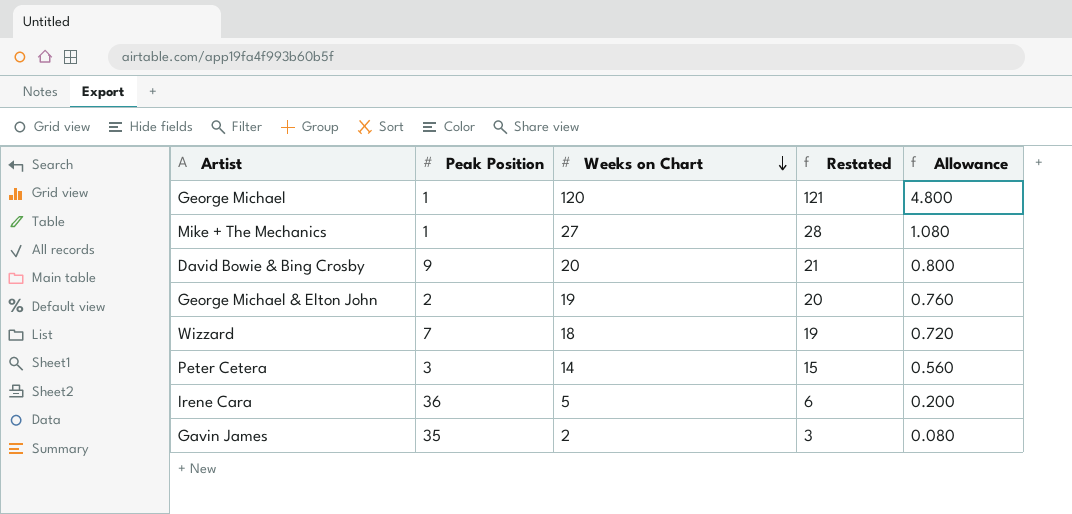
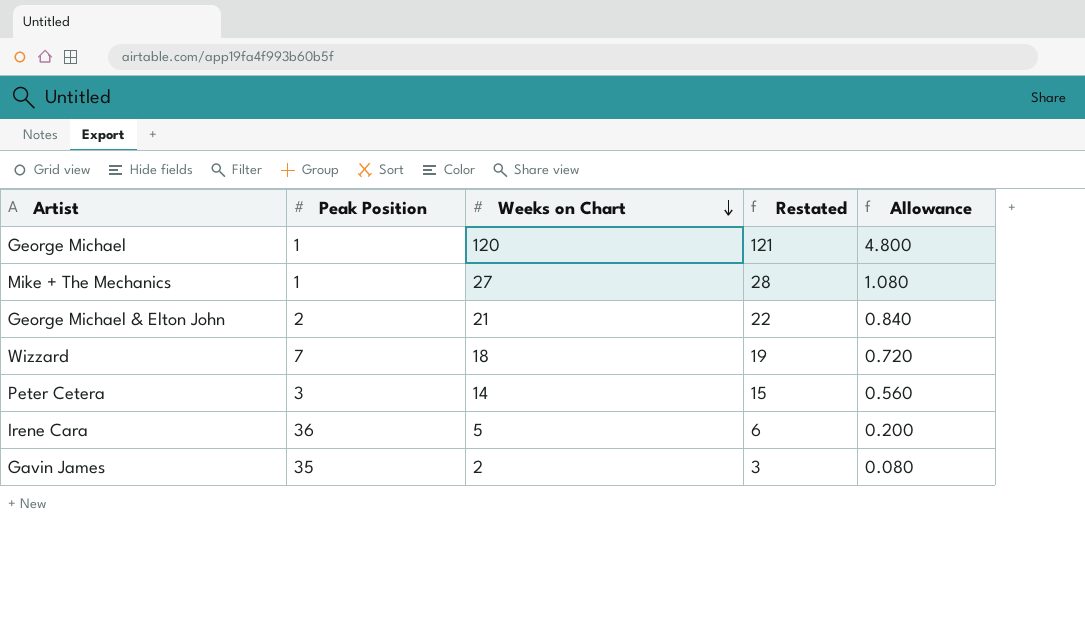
row David Bowie & Bing Crosby: 9 | 20 | 21 | 0.800 -> none
George Michael & Elton John | Weeks on Chart: 19 -> 21
George Michael & Elton John | Restated: 20 -> 22
George Michael & Elton John | Allowance: 0.760 -> 0.840

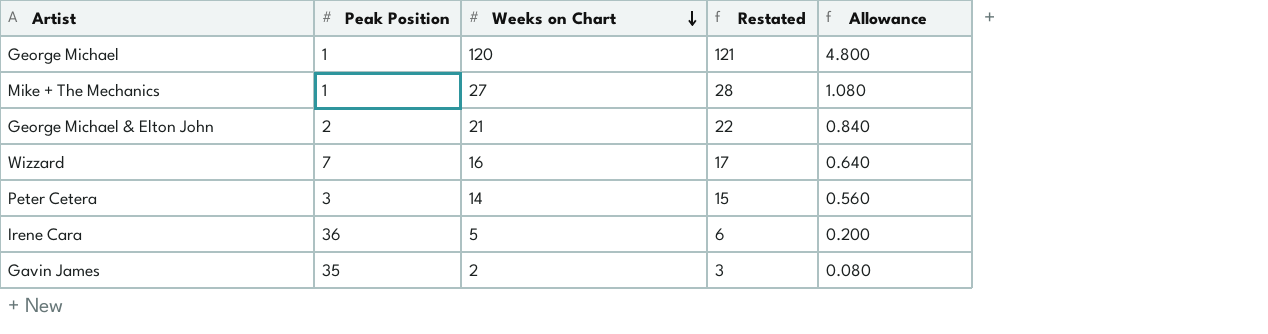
Wizzard | Weeks on Chart: 18 -> 16
Wizzard | Restated: 19 -> 17
Wizzard | Allowance: 0.720 -> 0.640

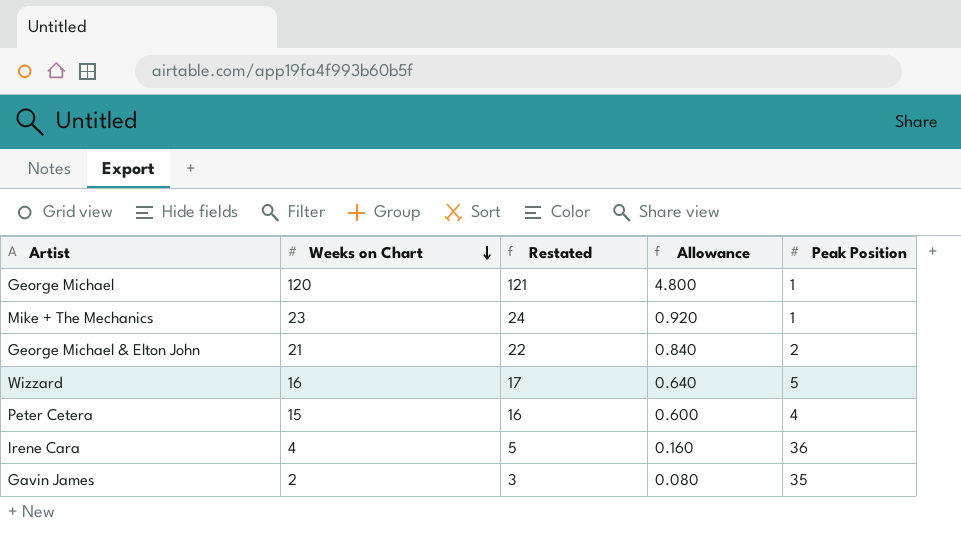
column Peak Position | position: 2 -> 5
Mike + The Mechanics | Weeks on Chart: 27 -> 23
Mike + The Mechanics | Restated: 28 -> 24
Mike + The Mechanics | Allowance: 1.080 -> 0.920
Wizzard | Peak Position: 7 -> 5
Peter Cetera | Weeks on Chart: 14 -> 15
Peter Cetera | Restated: 15 -> 16
Peter Cetera | Allowance: 0.560 -> 0.600
Peter Cetera | Peak Position: 3 -> 4
Irene Cara | Weeks on Chart: 5 -> 4
Irene Cara | Restated: 6 -> 5
Irene Cara | Allowance: 0.200 -> 0.160

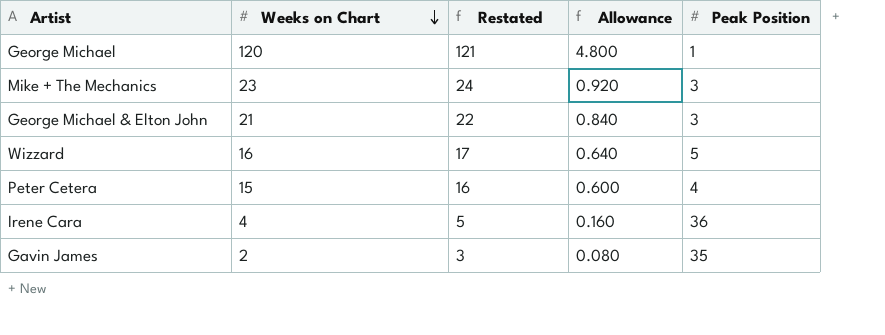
Mike + The Mechanics | Peak Position: 1 -> 3
George Michael & Elton John | Peak Position: 2 -> 3

